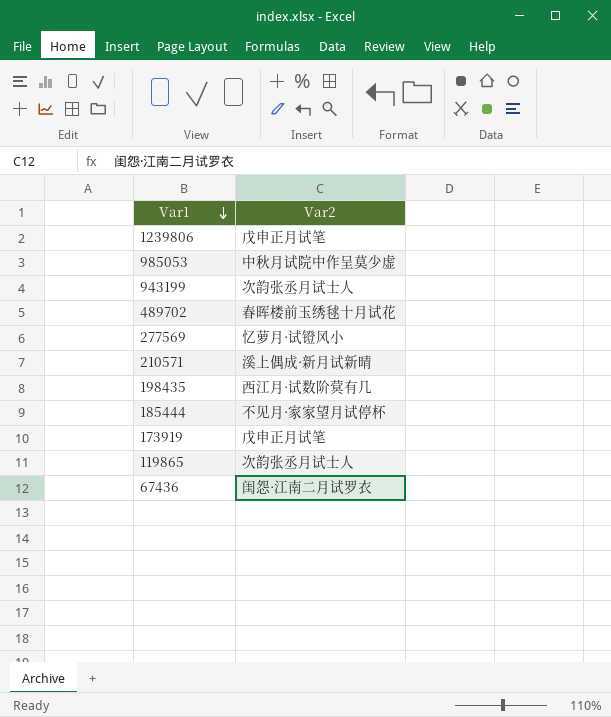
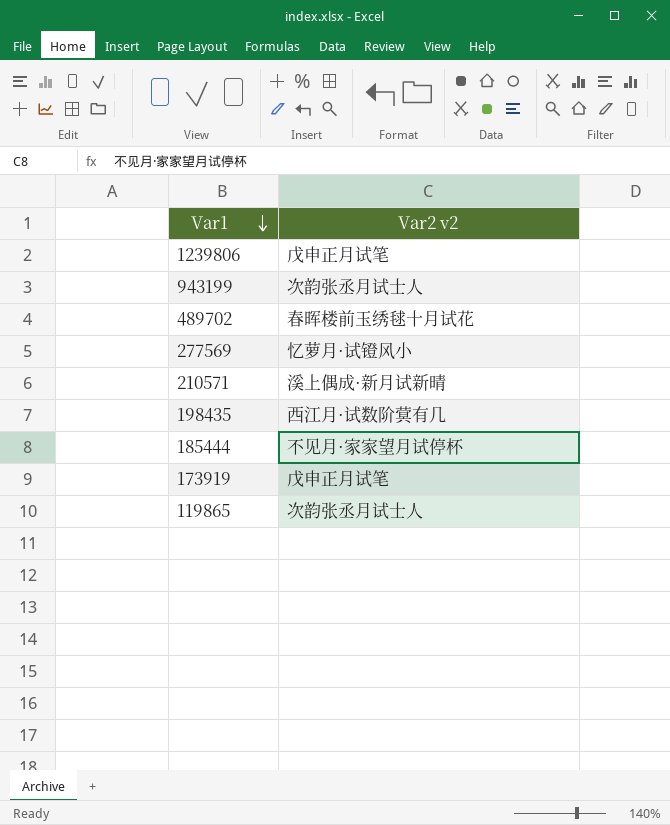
column name: Var2 -> Var2 v2
row 985053: 中秋月试院中作呈莫少虚 -> none
row 67436: 闺怨·江南二月试罗衣 -> none

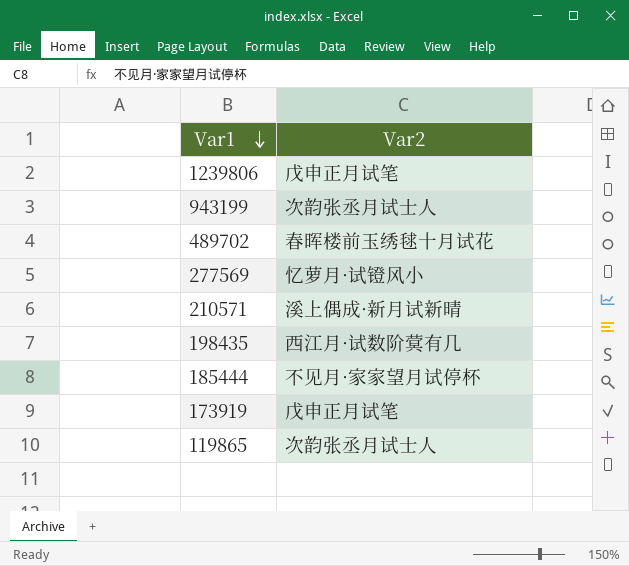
column name: Var2 v2 -> Var2

